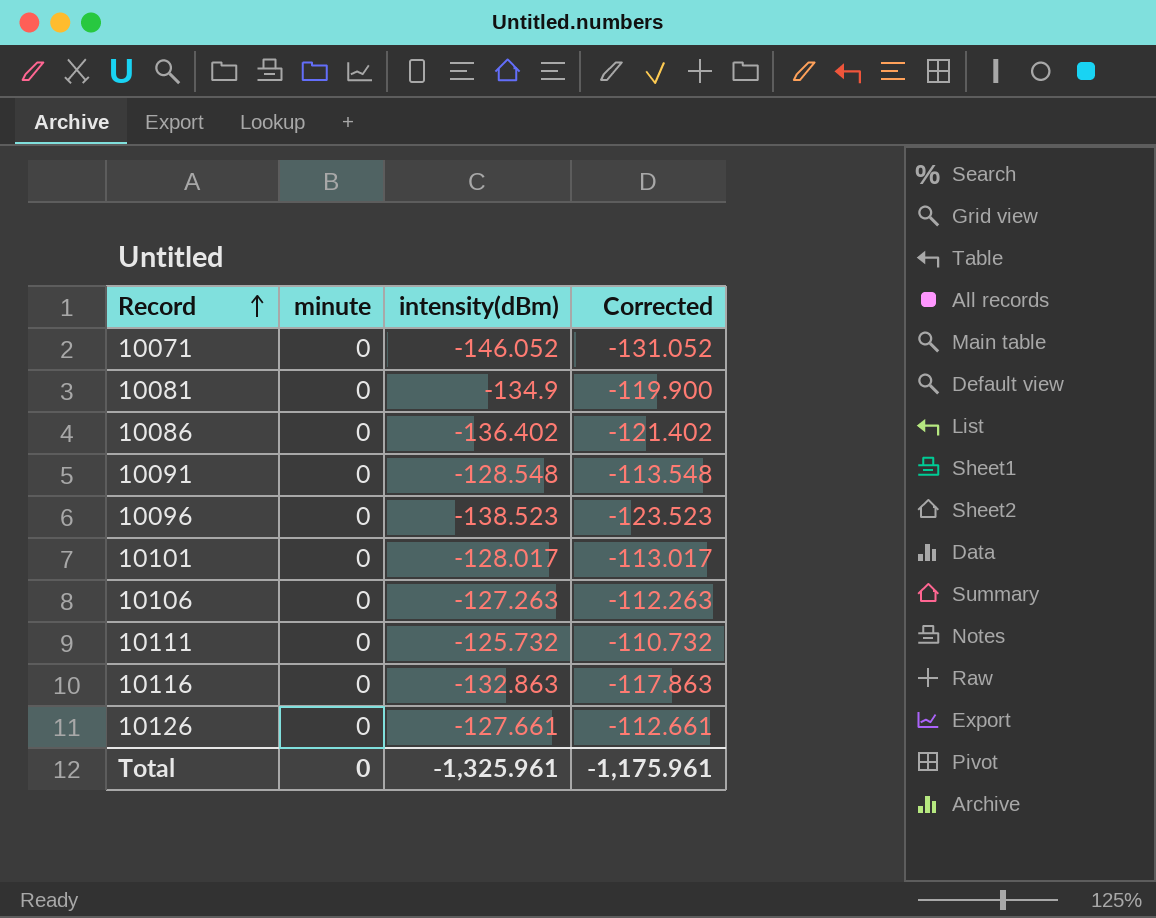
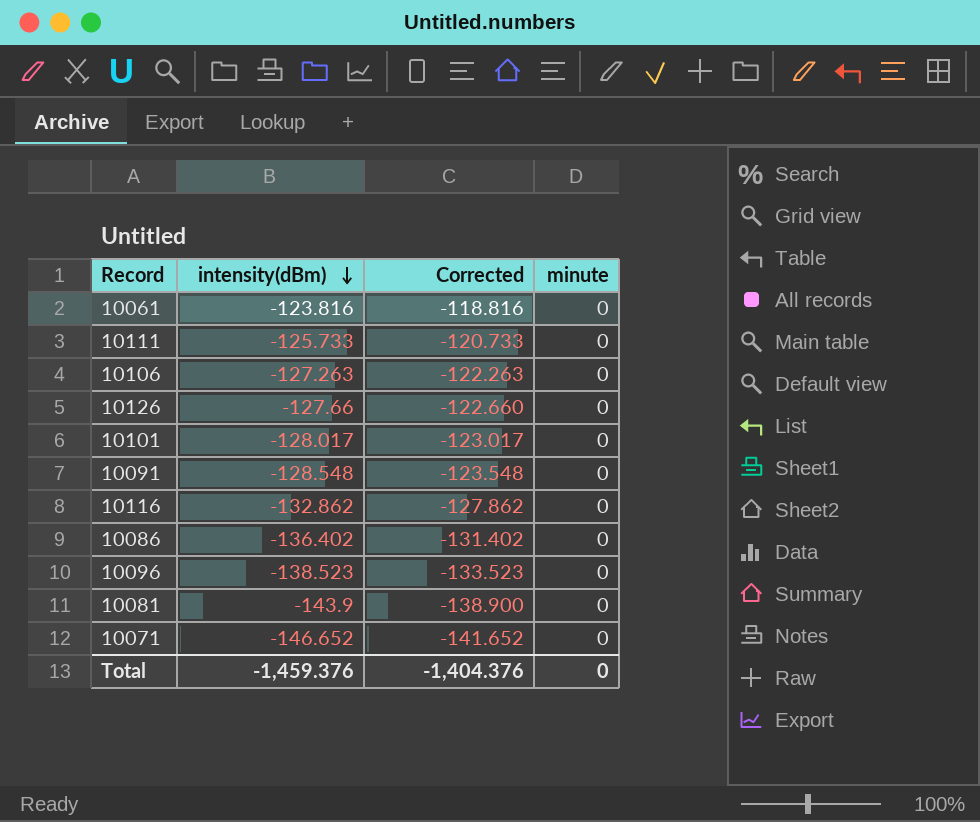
row order: Record ascending -> intensity(dBm) descending
column Corrected | formula: [intensity(dBm)] + 15 -> [intensity(dBm)] + 5
column minute | position: 2 -> 4
row 10061: none -> -123.816 | -118.816 | 0
10111 | intensity(dBm): -125.732 -> -125.733
10126 | intensity(dBm): -127.661 -> -127.66
10116 | intensity(dBm): -132.863 -> -132.862
10081 | intensity(dBm): -134.9 -> -143.9
10071 | intensity(dBm): -146.052 -> -146.652
Total | intensity(dBm): -1,325.961 -> -1,459.376
Total | Corrected: -1,175.961 -> -1,404.376

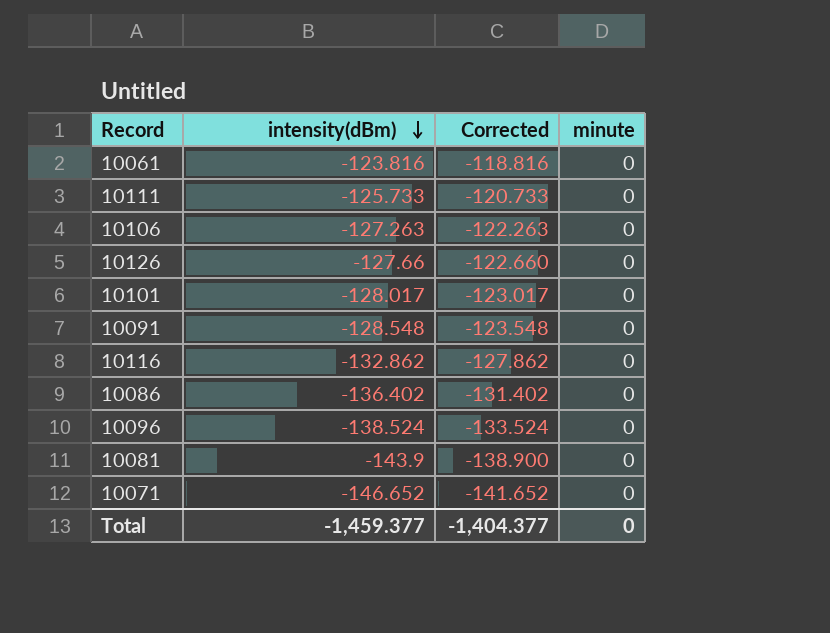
10096 | intensity(dBm): -138.523 -> -138.524
10096 | Corrected: -133.523 -> -133.524
Total | intensity(dBm): -1,459.376 -> -1,459.377
Total | Corrected: -1,404.376 -> -1,404.377

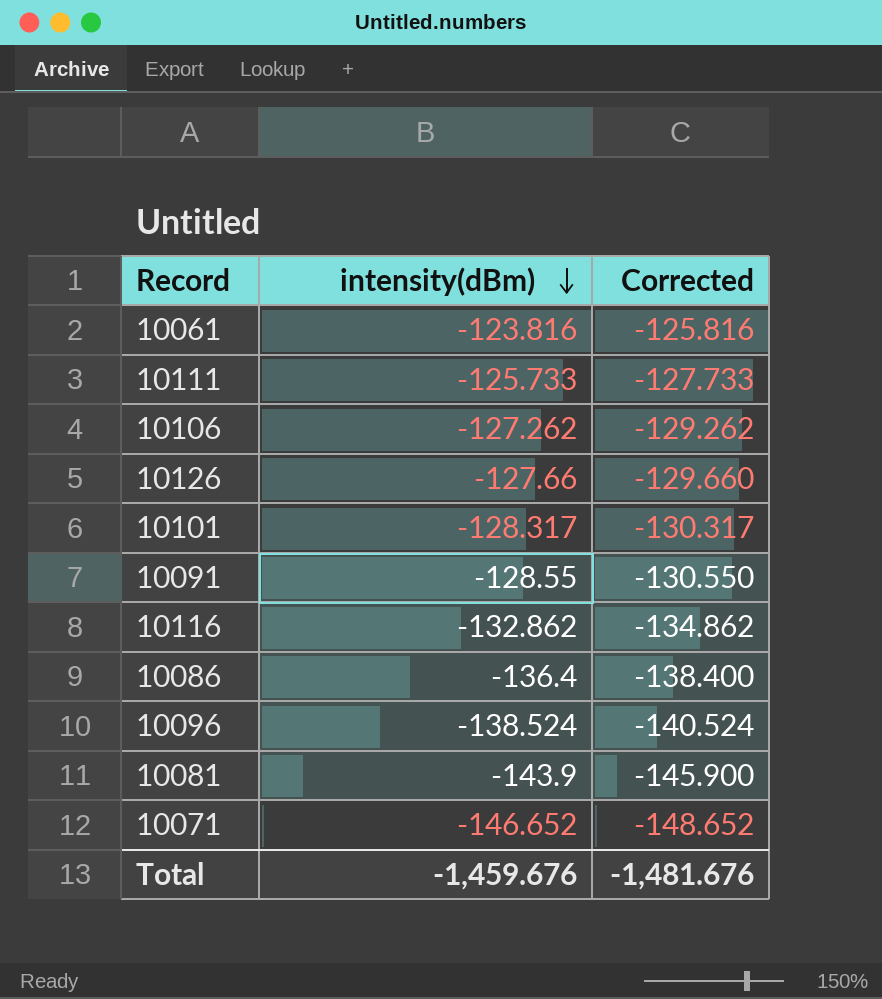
column minute | position: 4 -> none
column Corrected | formula: [intensity(dBm)] + 5 -> [intensity(dBm)] - 2
10106 | intensity(dBm): -127.263 -> -127.262
10101 | intensity(dBm): -128.017 -> -128.317
10091 | intensity(dBm): -128.548 -> -128.55
10086 | intensity(dBm): -136.402 -> -136.4
Total | intensity(dBm): -1,459.377 -> -1,459.676
Total | Corrected: -1,404.377 -> -1,481.676

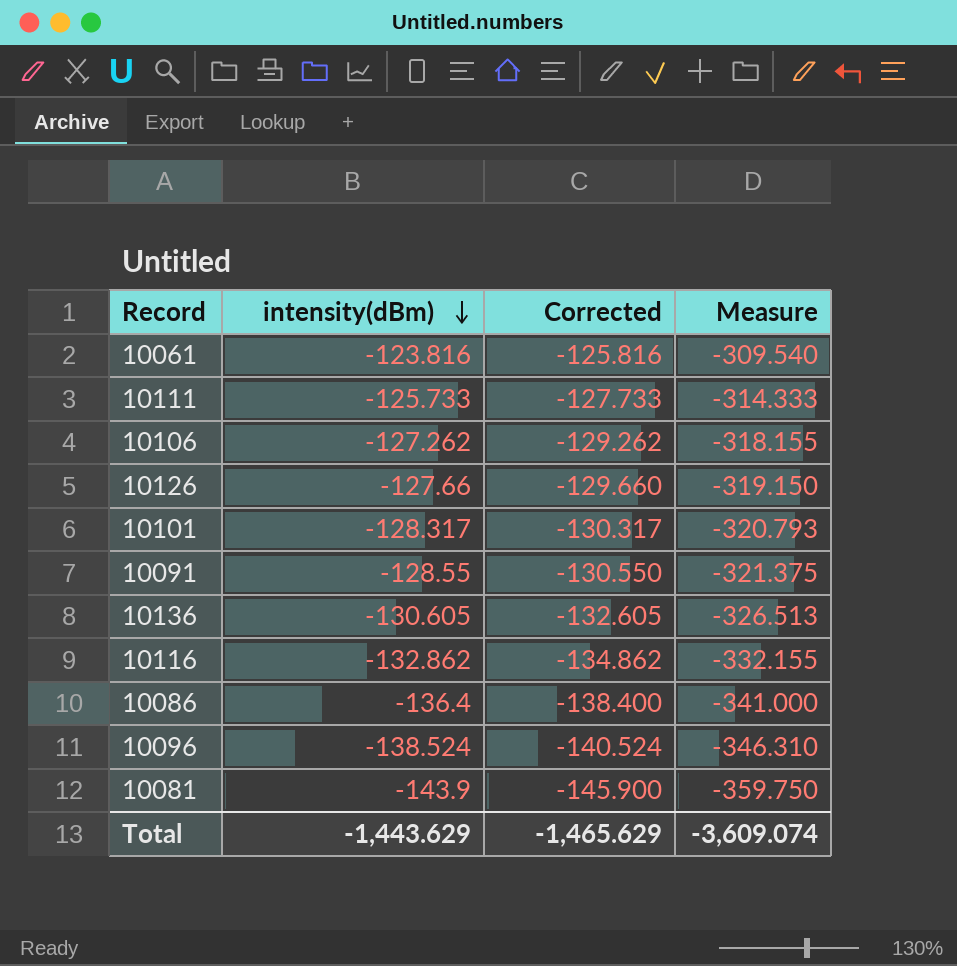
column Measure | formula: none -> [intensity(dBm)] * 2.5
row 10071: -146.652 | -148.652 -> none
row 10136: none -> -130.605 | -132.605 | -326.513
Total | intensity(dBm): -1,459.676 -> -1,443.629
Total | Corrected: -1,481.676 -> -1,465.629

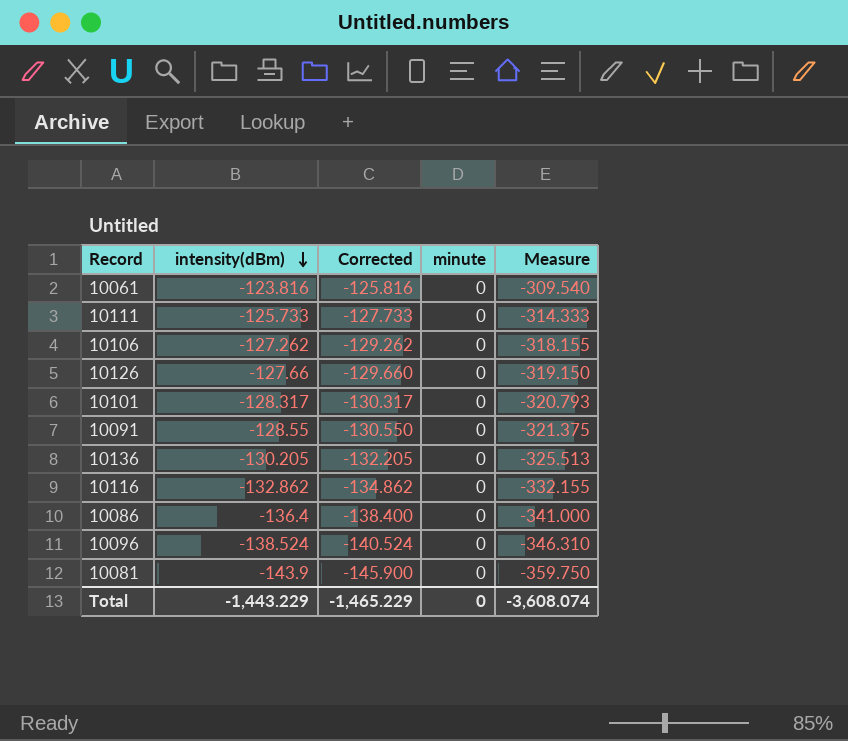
column minute | position: none -> 4
10136 | intensity(dBm): -130.605 -> -130.205
10136 | Corrected: -132.605 -> -132.205
10136 | Measure: -326.513 -> -325.513
Total | intensity(dBm): -1,443.629 -> -1,443.229
Total | Corrected: -1,465.629 -> -1,465.229
Total | Measure: -3,609.074 -> -3,608.074

